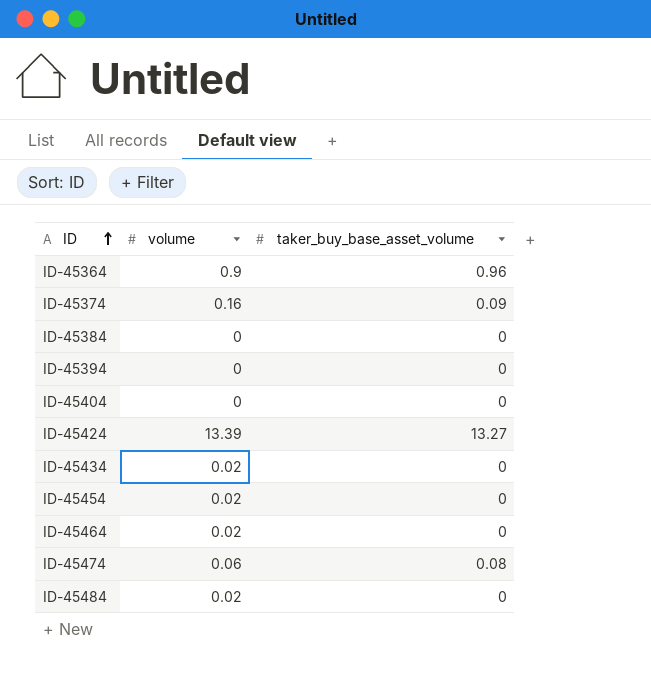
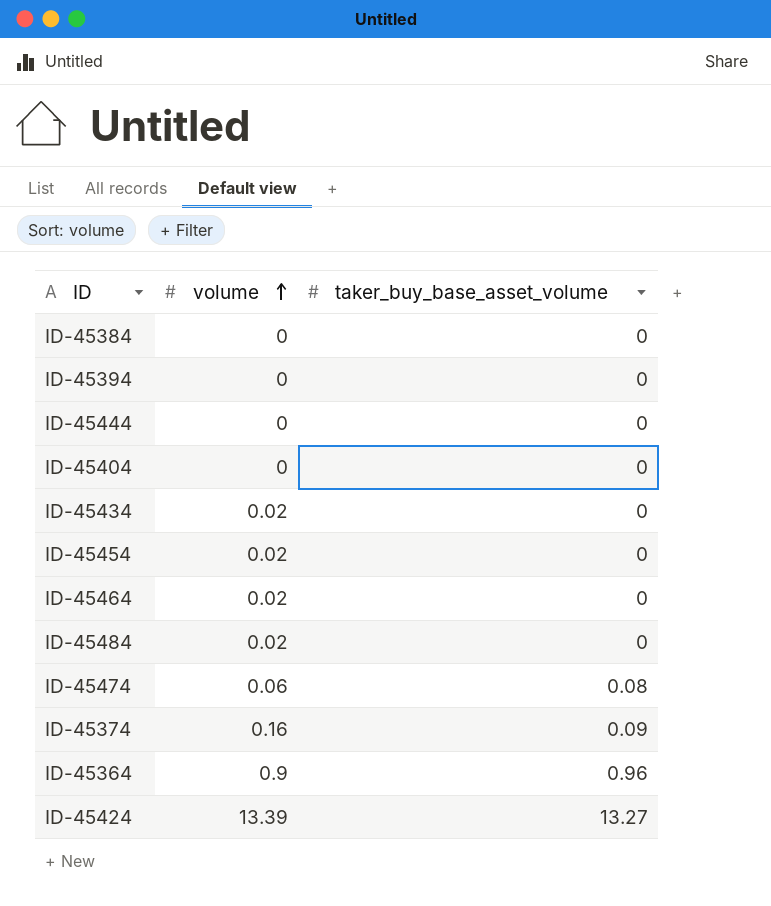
row order: ID ascending -> volume ascending
row ID-45444: none -> 0 | 0

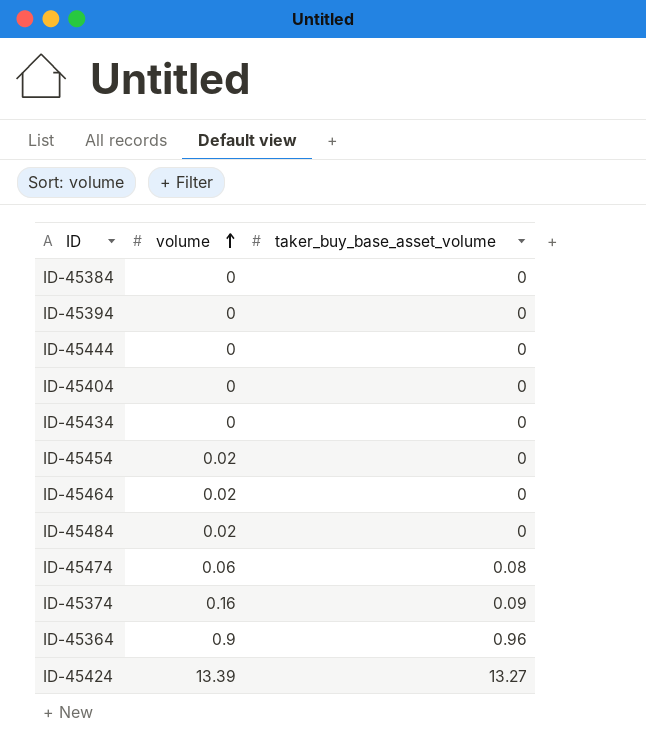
ID-45434 | volume: 0.02 -> 0

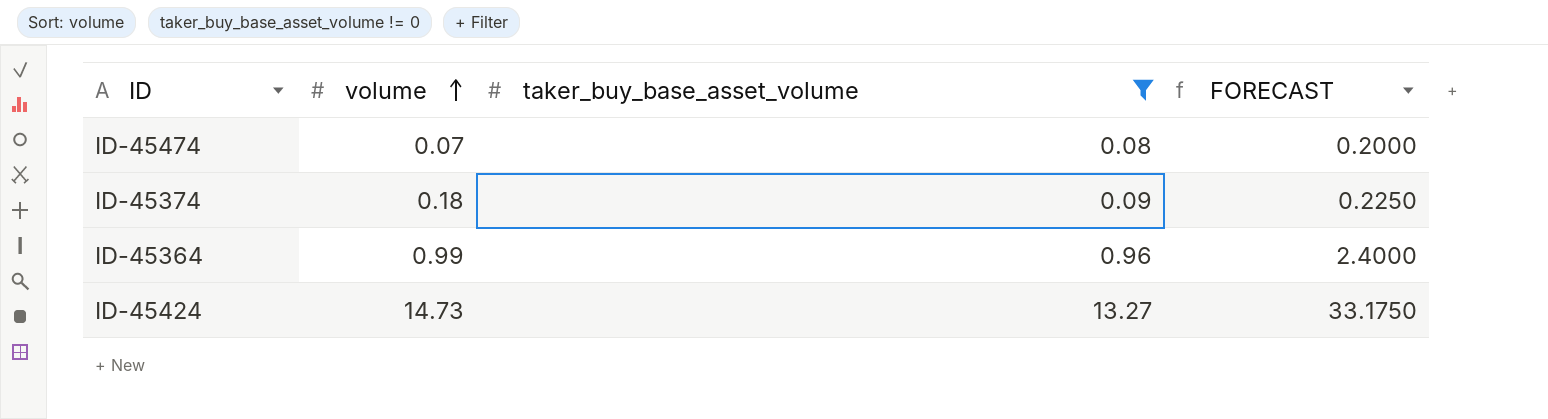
filter: none -> taker_buy_base_asset_volume != 0
column FORECAST | formula: none -> [taker_buy_base_asset_volume] * 2.5
ID-45474 | volume: 0.06 -> 0.07
ID-45374 | volume: 0.16 -> 0.18
ID-45364 | volume: 0.9 -> 0.99
ID-45424 | volume: 13.39 -> 14.73

